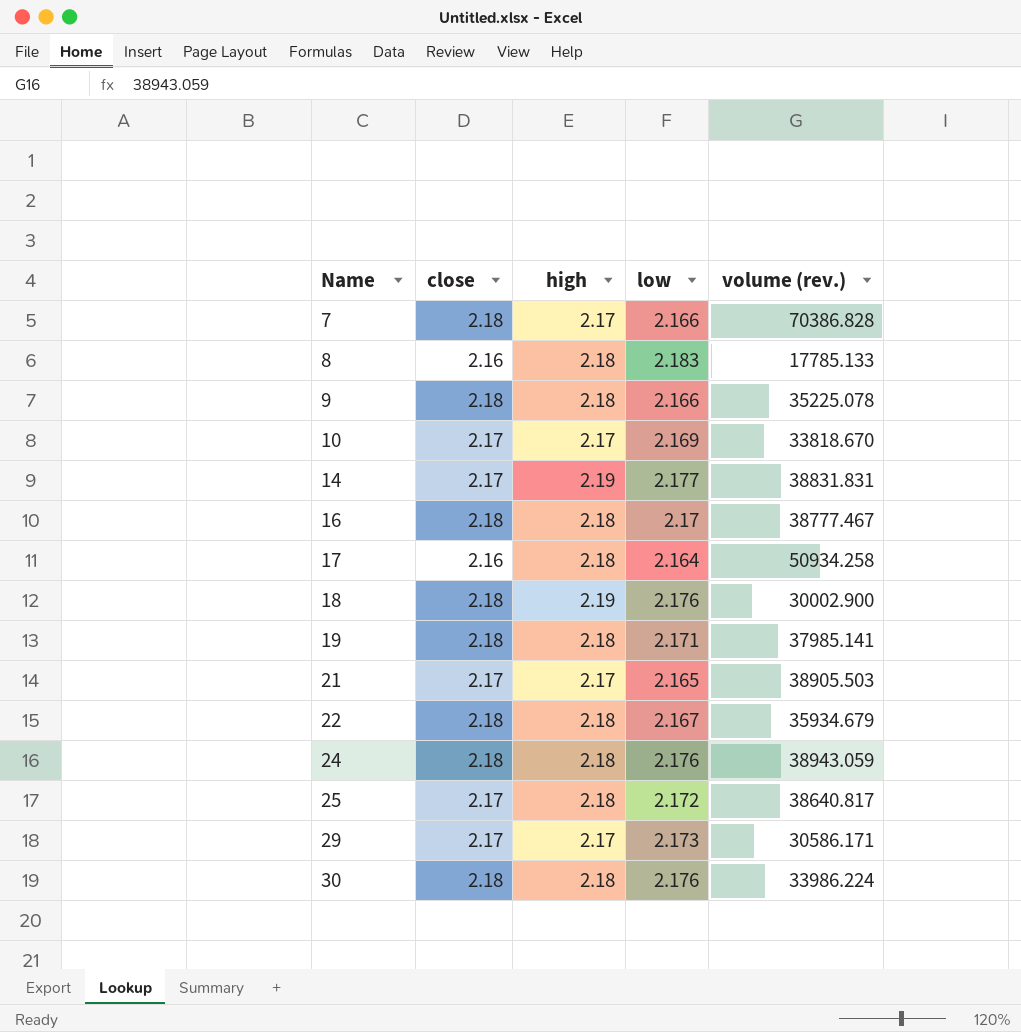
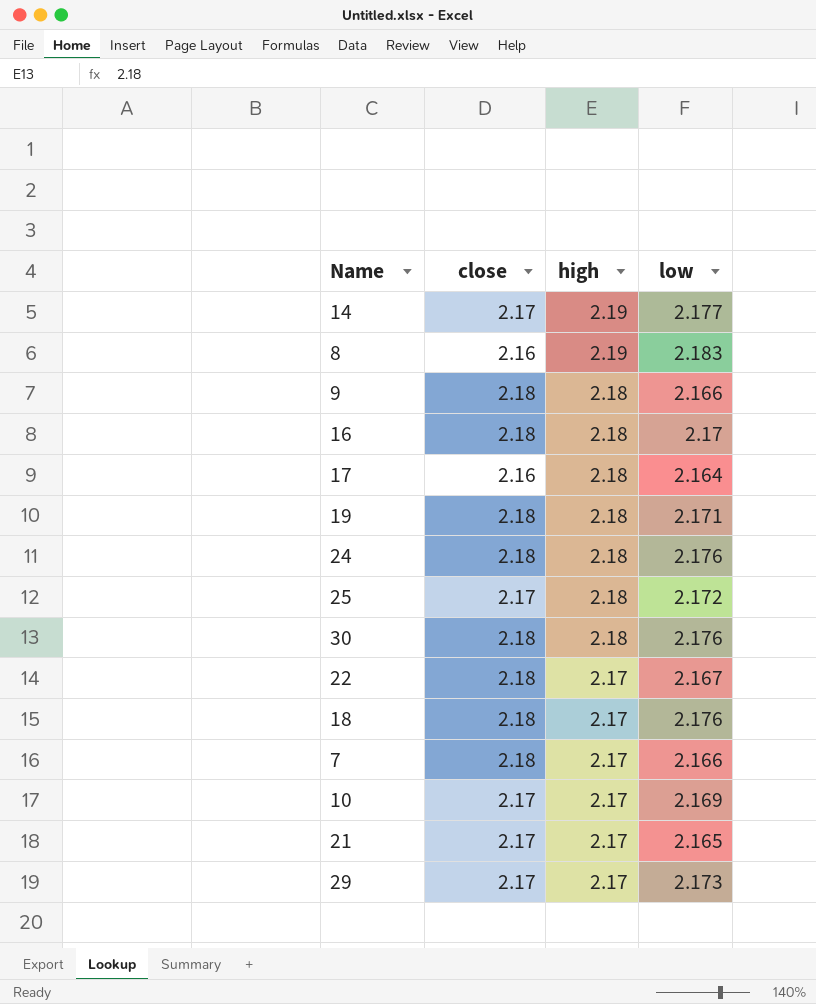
row order: Name ascending -> high descending
column volume (rev.) | position: 5 -> none
8 | high: 2.18 -> 2.19
22 | high: 2.18 -> 2.17
18 | high: 2.19 -> 2.17

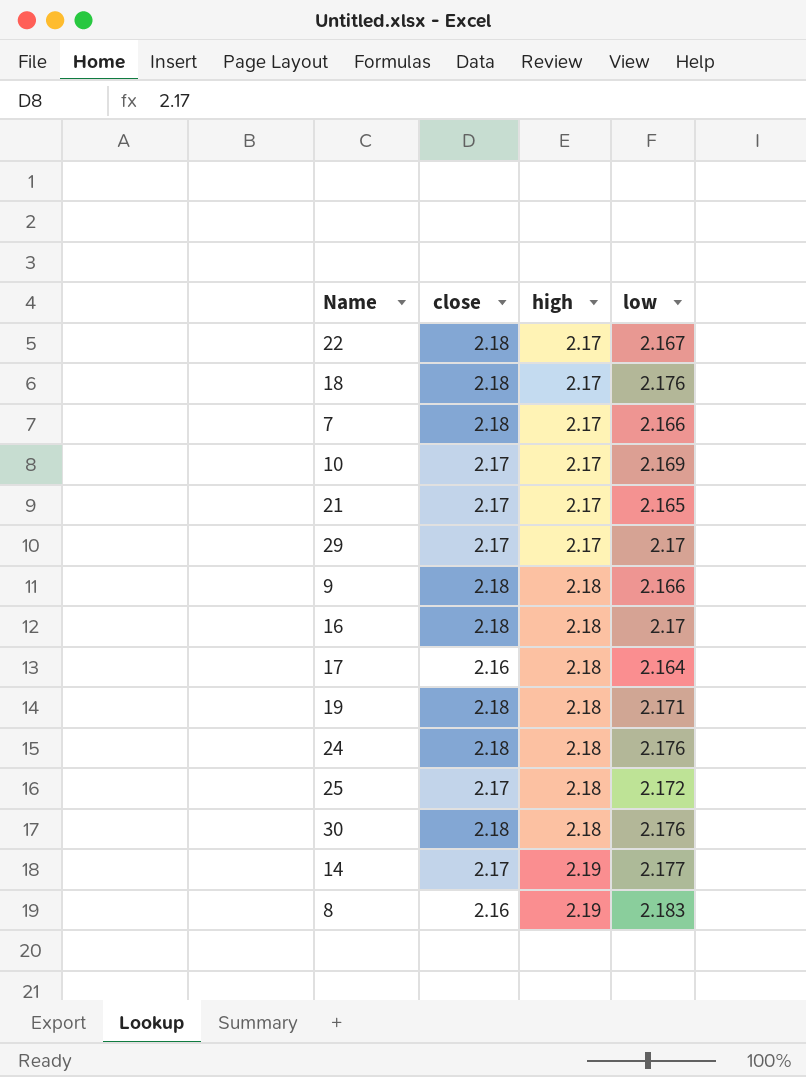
row order: high descending -> high ascending
29 | low: 2.173 -> 2.17

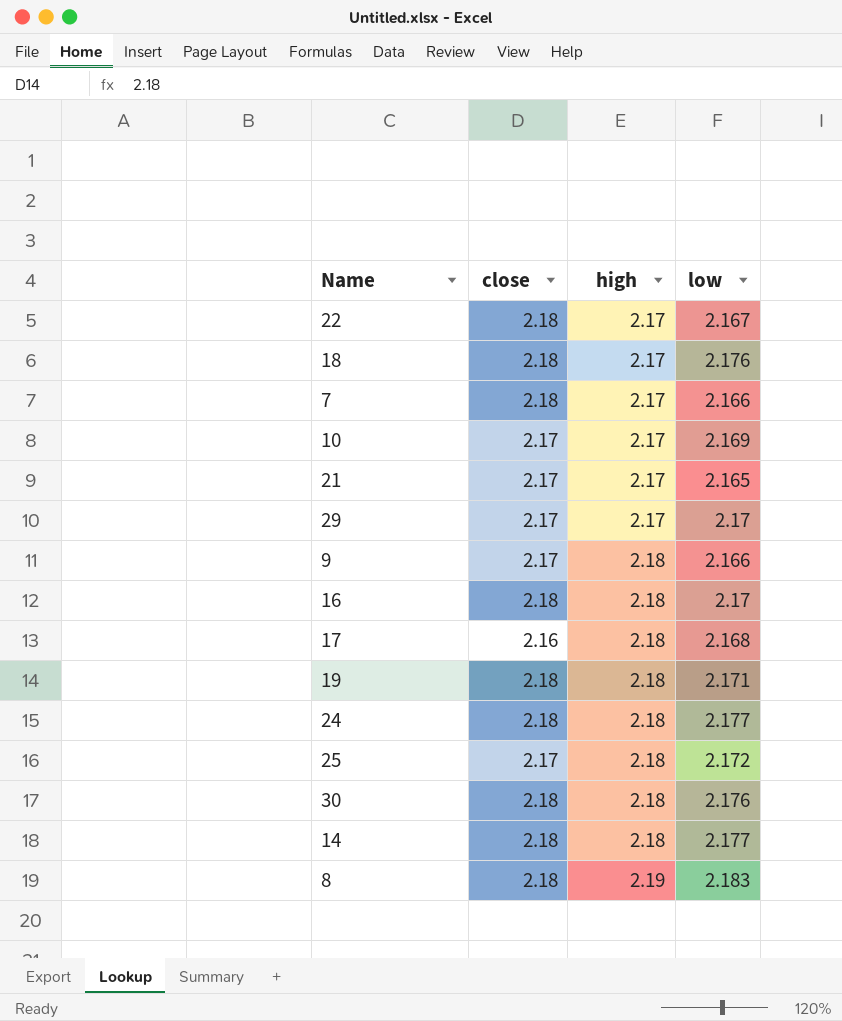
9 | close: 2.18 -> 2.17
17 | low: 2.164 -> 2.168
24 | low: 2.176 -> 2.177
14 | close: 2.17 -> 2.18
14 | high: 2.19 -> 2.18
8 | close: 2.16 -> 2.18

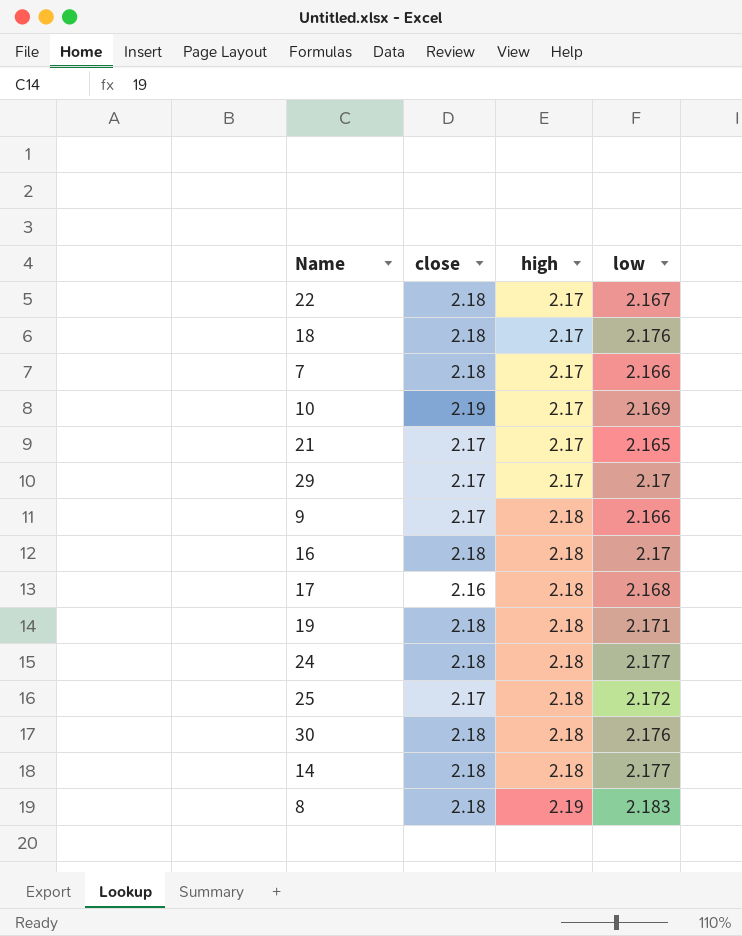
10 | close: 2.17 -> 2.19

